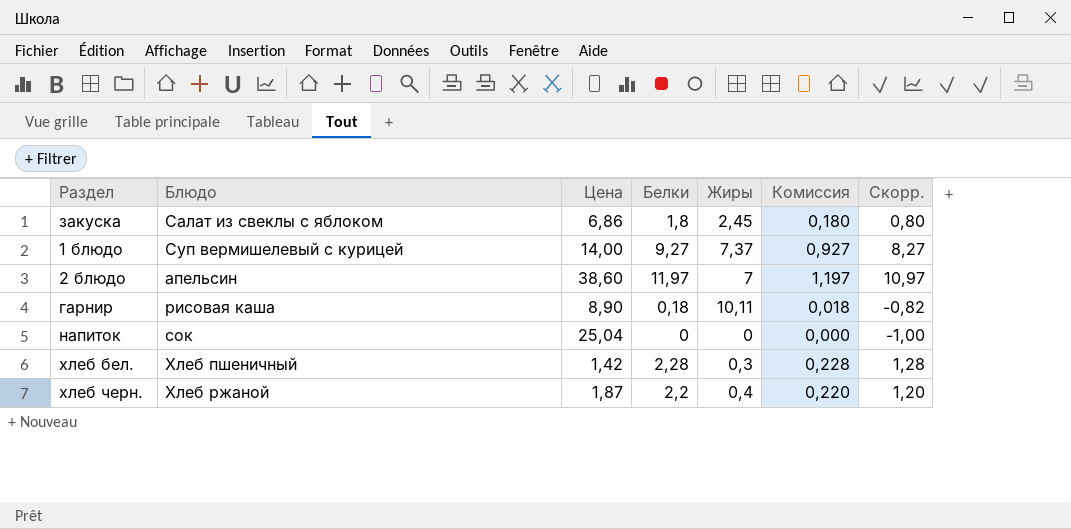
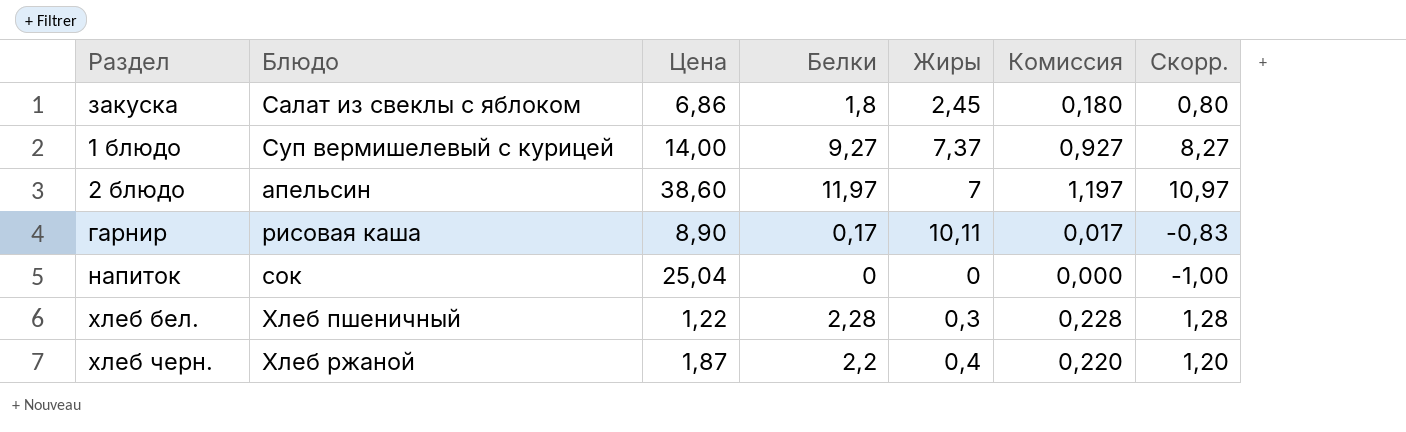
гарнир | Белки: 0,18 -> 0,17
гарнир | Комиссия: 0,018 -> 0,017
гарнир | Скорр.: -0,82 -> -0,83
хлеб бел. | Цена: 1,42 -> 1,22

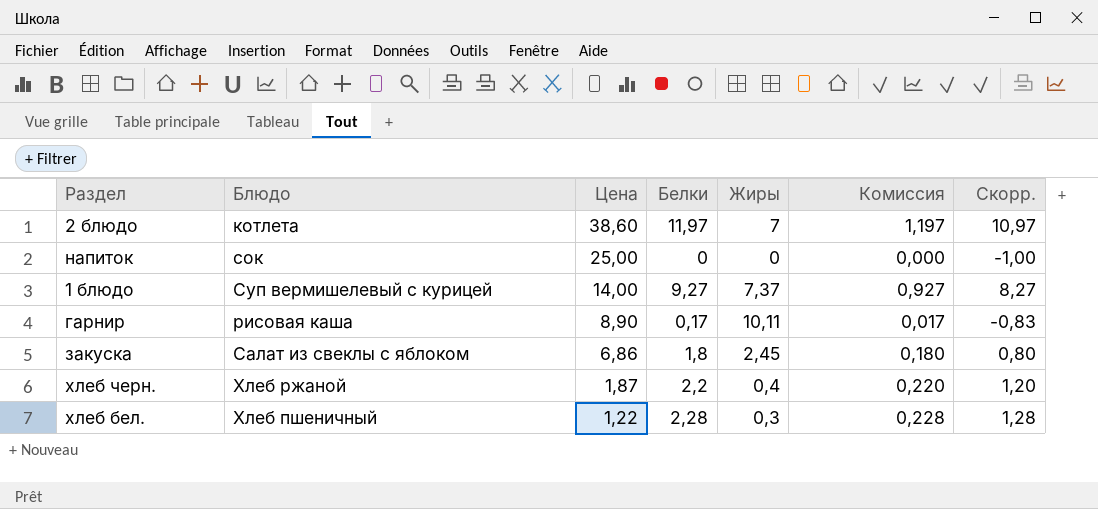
row order: none -> Цена descending
2 блюдо | Блюдо: апельсин -> котлета
напиток | Цена: 25,04 -> 25,00

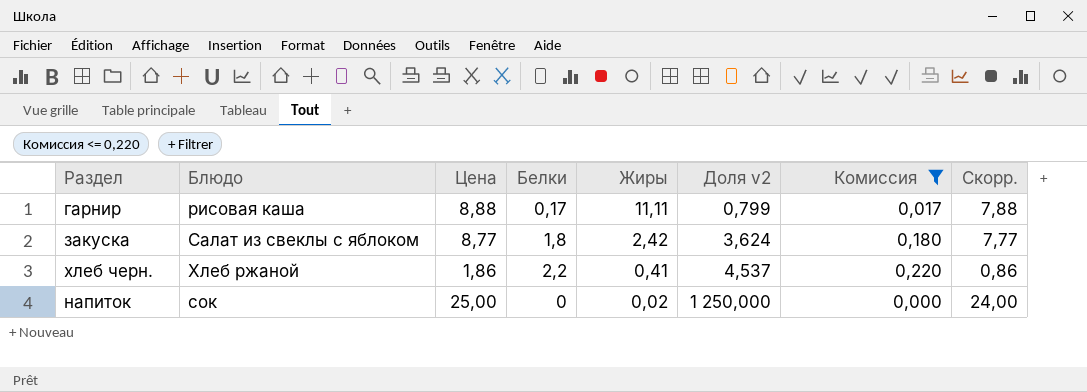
filter: none -> Комиссия <= 0,220
row order: Цена descending -> Жиры descending
column Доля v2 | formula: none -> [Цена] / [Жиры]
column Скорр. | formula: [Белки] - 1 -> [Цена] - 1
гарнир | Цена: 8,90 -> 8,88
гарнир | Жиры: 10,11 -> 11,11
закуска | Цена: 6,86 -> 8,77
закуска | Жиры: 2,45 -> 2,42
хлеб черн. | Цена: 1,87 -> 1,86
хлеб черн. | Жиры: 0,4 -> 0,41
напиток | Жиры: 0 -> 0,02

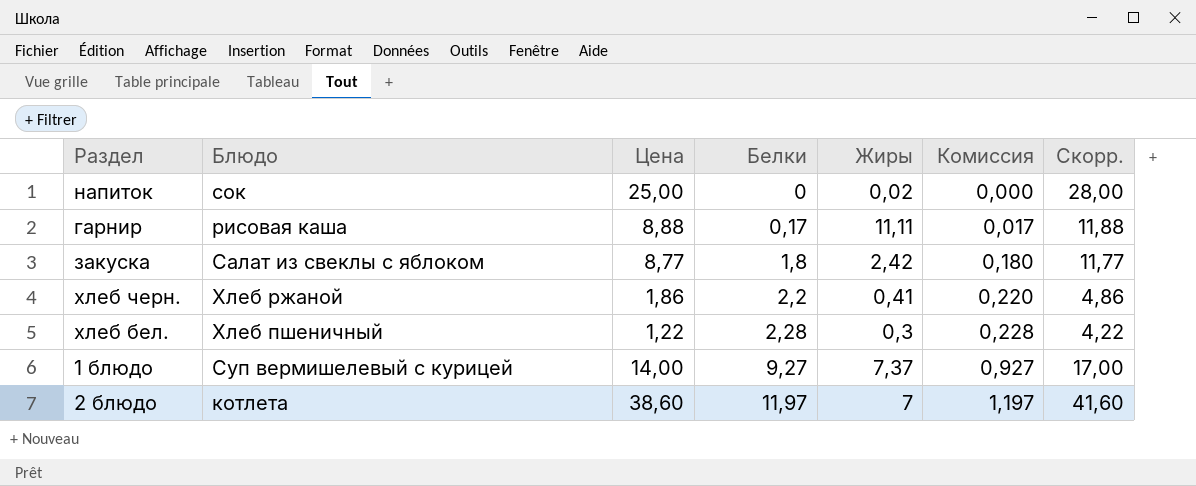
filter: Комиссия <= 0,220 -> none
row order: Жиры descending -> Белки ascending
column Доля v2 | formula: [Цена] / [Жиры] -> none
column Скорр. | formula: [Цена] - 1 -> [Цена] + 3

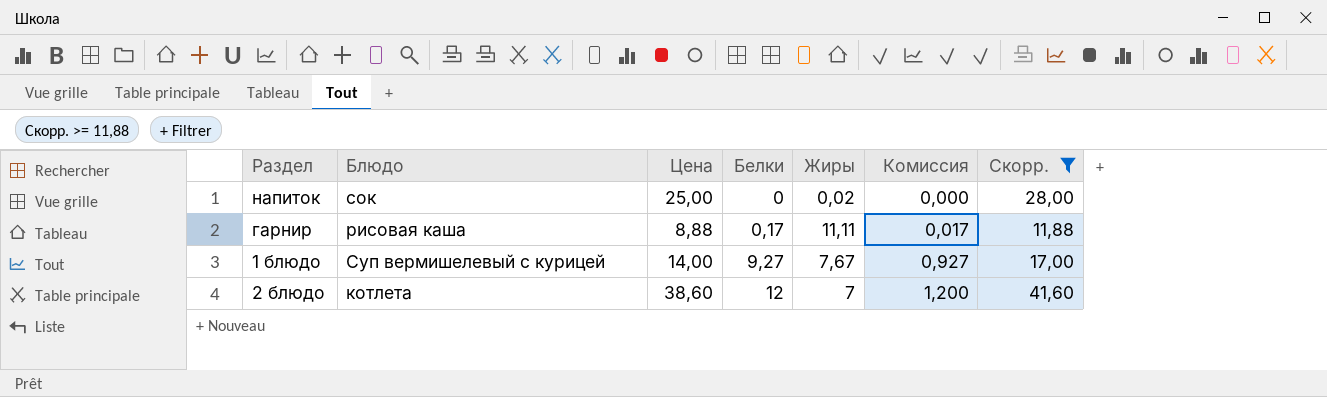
filter: none -> Скорр. >= 11,88
1 блюдо | Жиры: 7,37 -> 7,67
2 блюдо | Белки: 11,97 -> 12
2 блюдо | Комиссия: 1,197 -> 1,200

